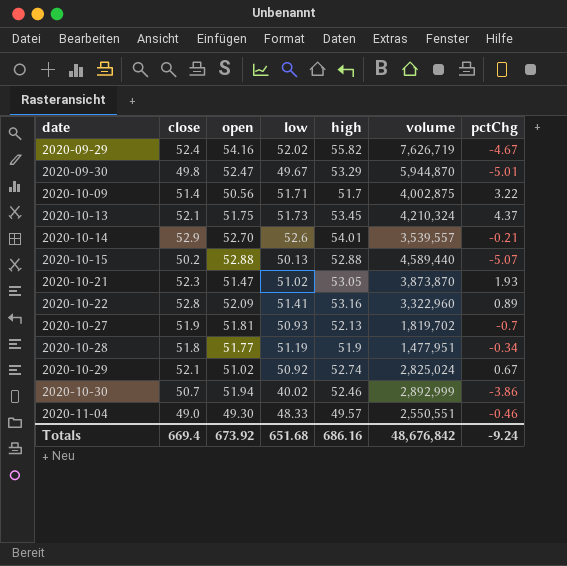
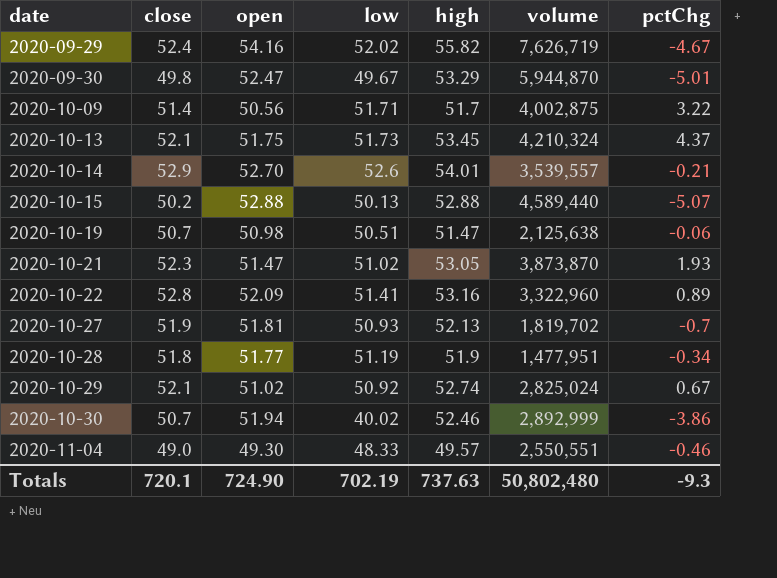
row 2020-10-19: none -> 50.7 | 50.98 | 50.51 | 51.47 | 2,125,638 | -0.06
Totals | close: 669.4 -> 720.1
Totals | open: 673.92 -> 724.90
Totals | low: 651.68 -> 702.19
Totals | high: 686.16 -> 737.63
Totals | volume: 48,676,842 -> 50,802,480
Totals | pctChg: -9.24 -> -9.3

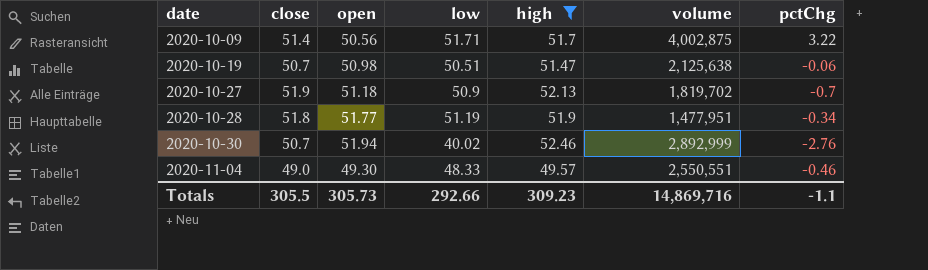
filter: none -> high <= 52.46
2020-10-27 | open: 51.81 -> 51.18
2020-10-27 | low: 50.93 -> 50.9
2020-10-30 | pctChg: -3.86 -> -2.76
Totals | close: 720.1 -> 305.5
Totals | open: 724.90 -> 305.73
Totals | low: 702.19 -> 292.66
Totals | high: 737.63 -> 309.23
Totals | volume: 50,802,480 -> 14,869,716
Totals | pctChg: -9.3 -> -1.1

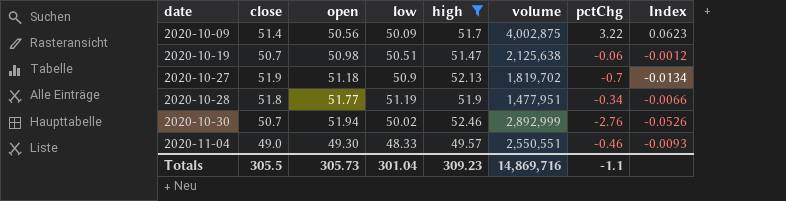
column Index | formula: none -> [pctChg] / [high]
2020-10-09 | low: 51.71 -> 50.09
2020-10-30 | low: 40.02 -> 50.02
Totals | low: 292.66 -> 301.04

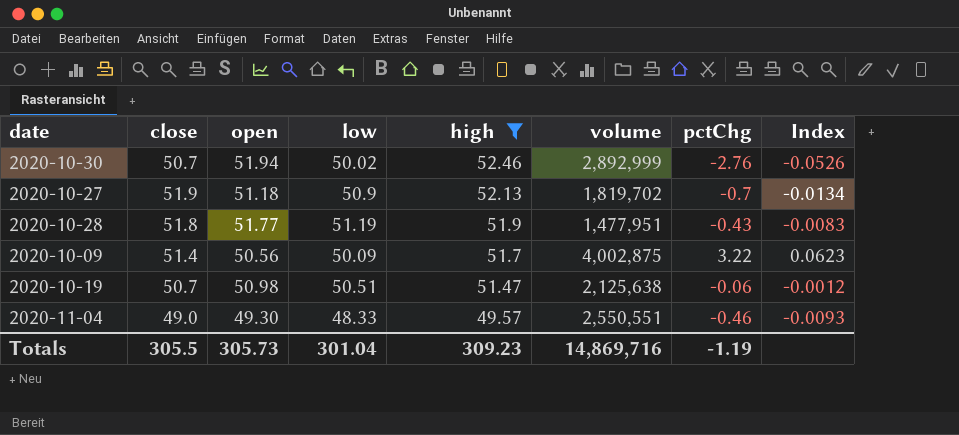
row order: date ascending -> high descending
2020-10-28 | pctChg: -0.34 -> -0.43
2020-10-28 | Index: -0.0066 -> -0.0083
Totals | pctChg: -1.1 -> -1.19

